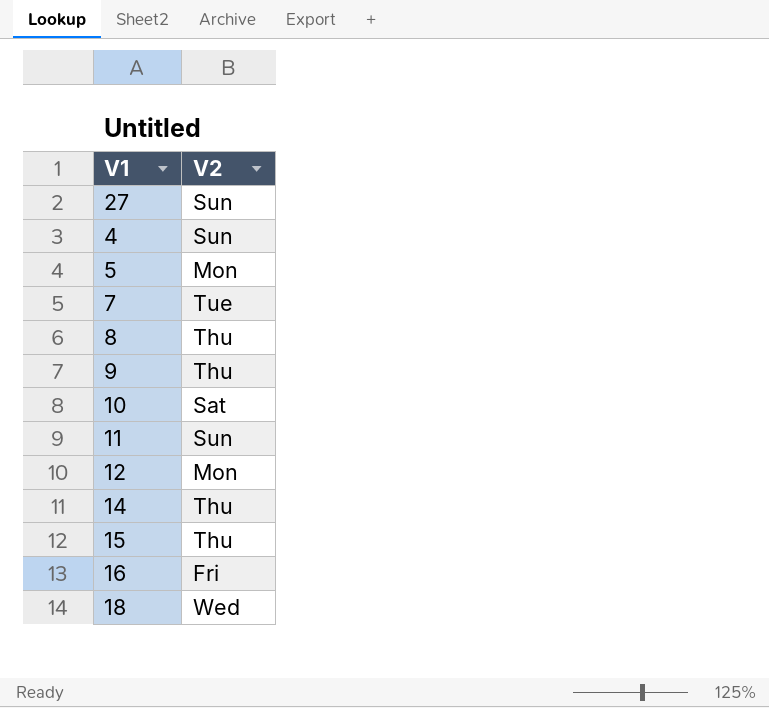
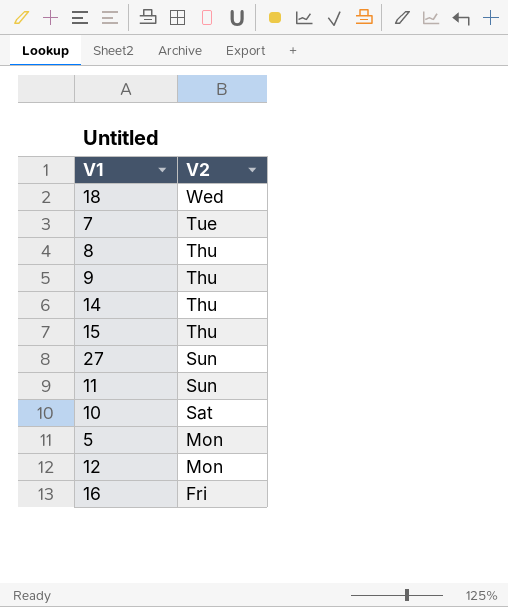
row order: none -> V2 descending
row 4: Sun -> none

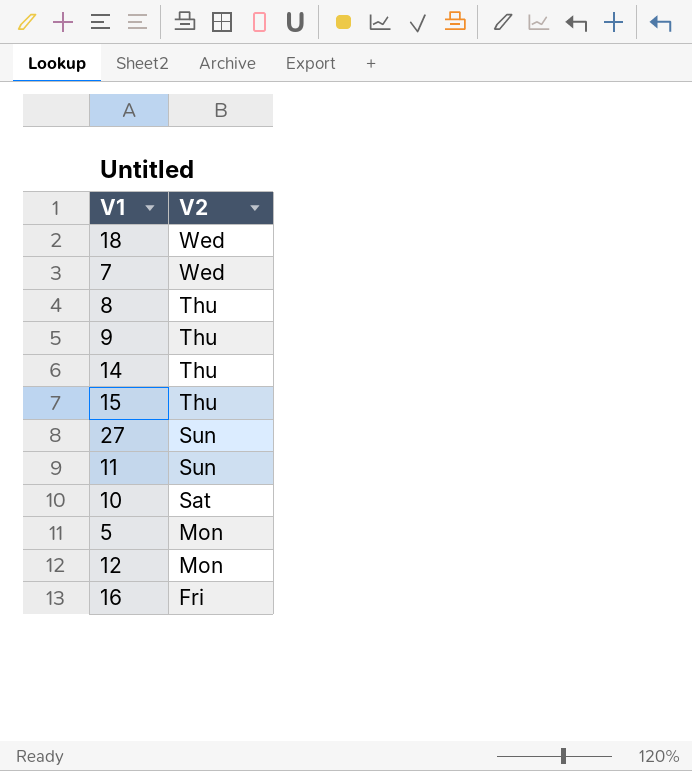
7 | V2: Tue -> Wed

